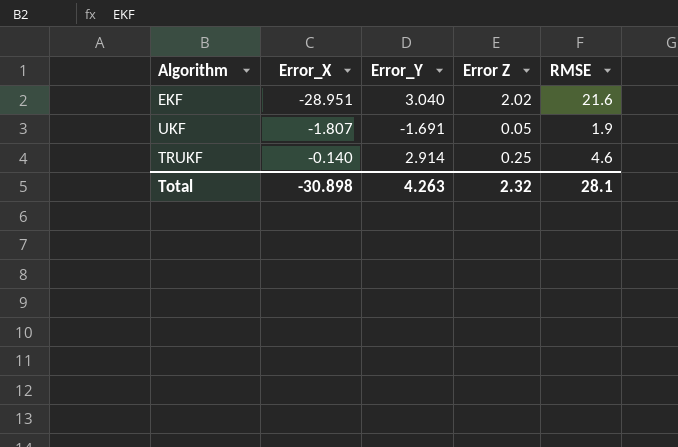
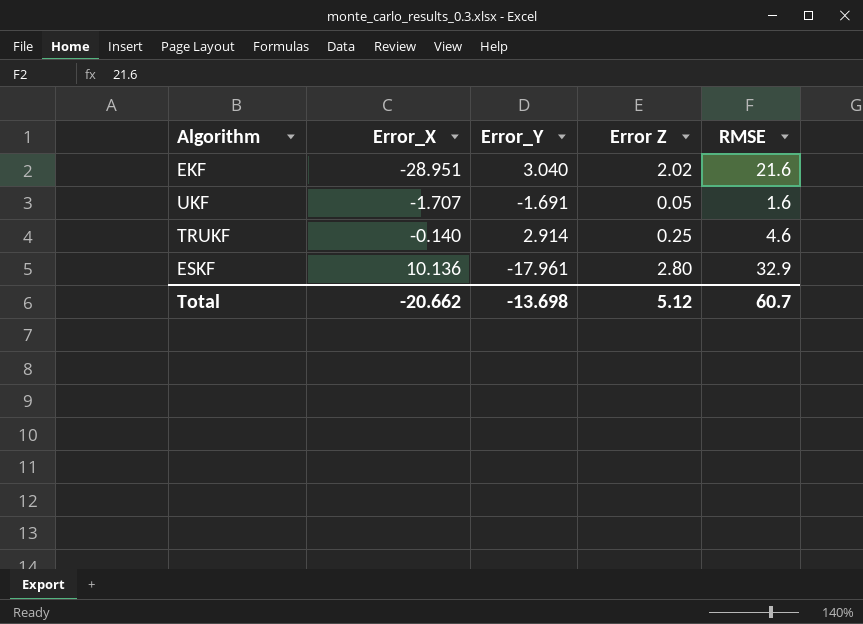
UKF | Error_X: -1.807 -> -1.707
UKF | RMSE: 1.9 -> 1.6
row ESKF: none -> 10.136 | -17.961 | 2.80 | 32.9
Total | Error_X: -30.898 -> -20.662
Total | Error_Y: 4.263 -> -13.698
Total | Error Z: 2.32 -> 5.12
Total | RMSE: 28.1 -> 60.7

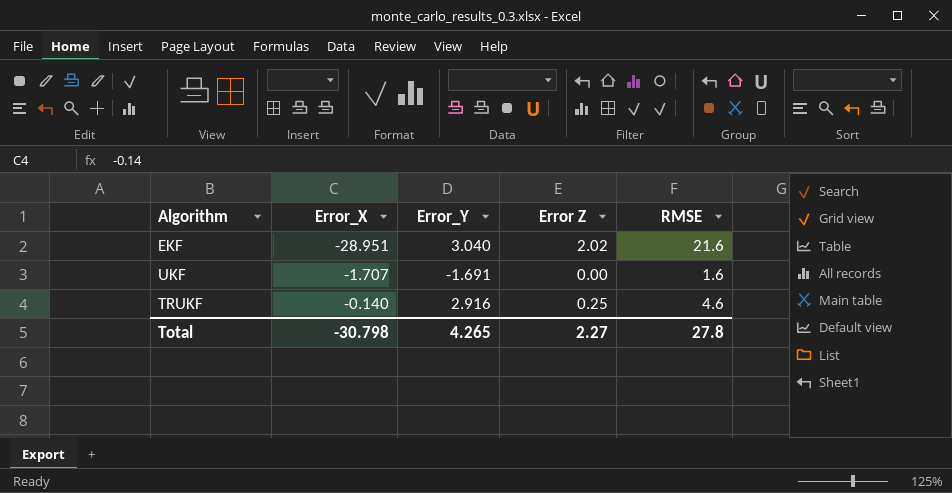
row ESKF: 10.136 | -17.961 | 2.80 | 32.9 -> none
UKF | Error Z: 0.05 -> 0.00
TRUKF | Error_Y: 2.914 -> 2.916
Total | Error_X: -20.662 -> -30.798
Total | Error_Y: -13.698 -> 4.265
Total | Error Z: 5.12 -> 2.27
Total | RMSE: 60.7 -> 27.8

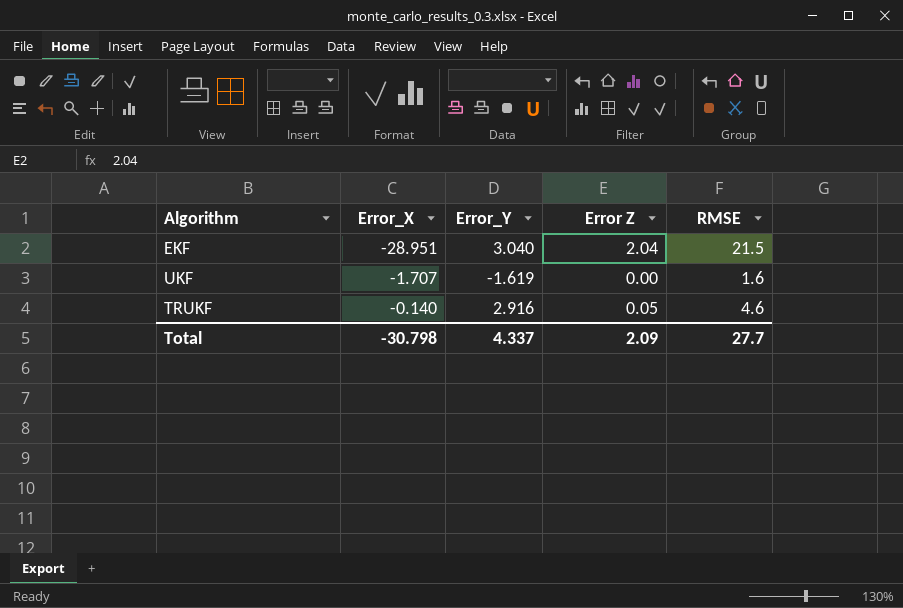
EKF | Error Z: 2.02 -> 2.04
EKF | RMSE: 21.6 -> 21.5
UKF | Error_Y: -1.691 -> -1.619
TRUKF | Error Z: 0.25 -> 0.05
Total | Error_Y: 4.265 -> 4.337
Total | Error Z: 2.27 -> 2.09
Total | RMSE: 27.8 -> 27.7

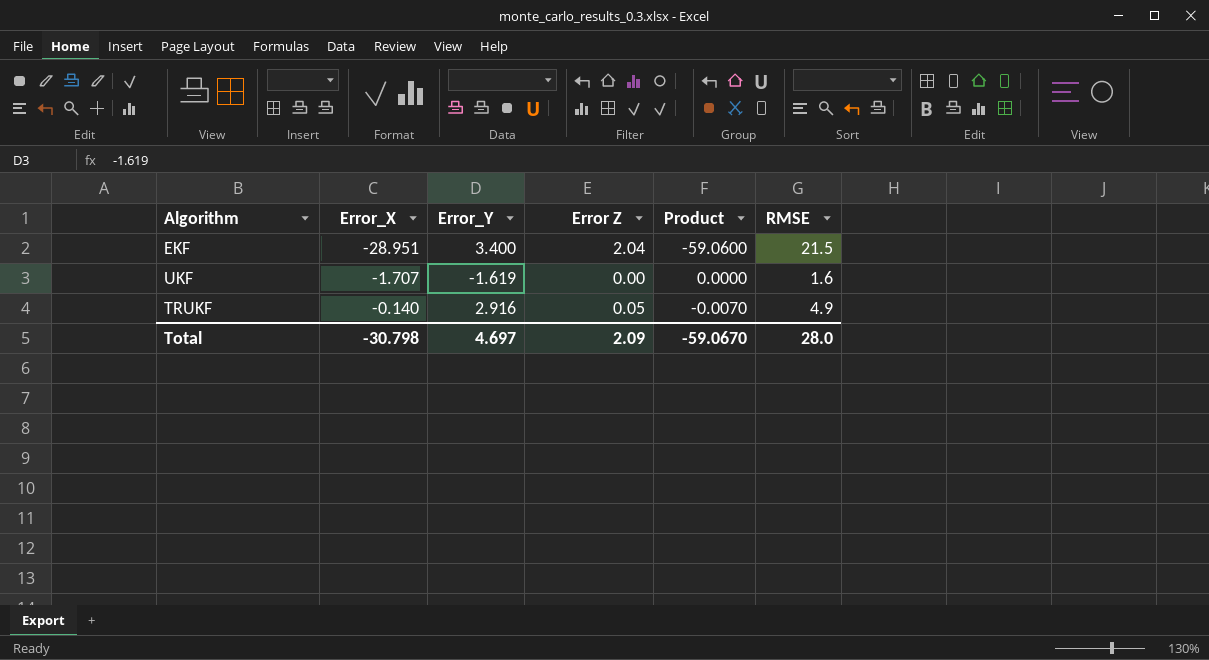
column Product | formula: none -> [Error_X] * [Error Z]
EKF | Error_Y: 3.040 -> 3.400
TRUKF | RMSE: 4.6 -> 4.9
Total | Error_Y: 4.337 -> 4.697
Total | RMSE: 27.7 -> 28.0

